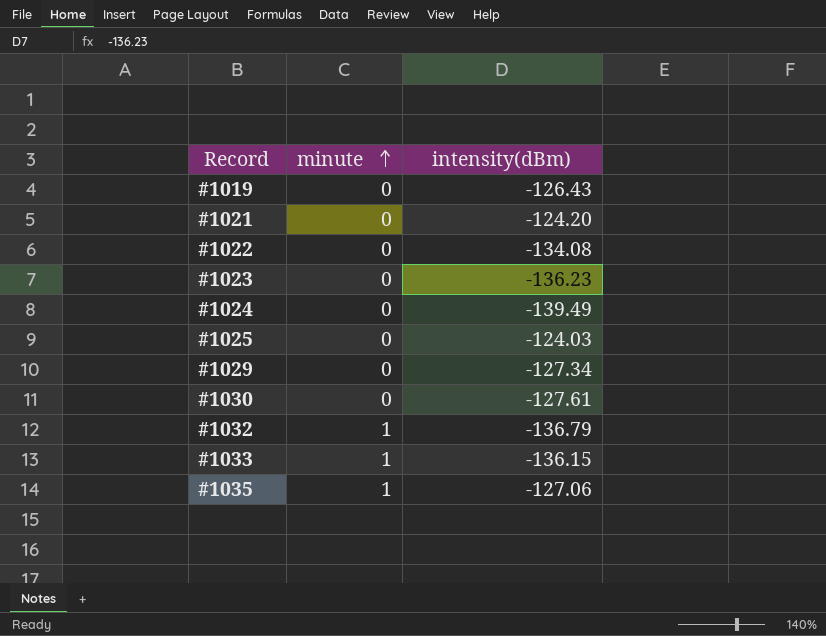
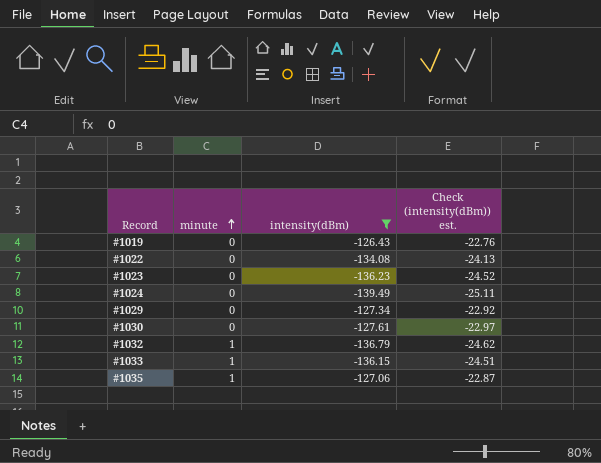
filter: none -> intensity(dBm) <= -126.43
column Check (intensity(dBm)) est. | formula: none -> [intensity(dBm)] * 0.18

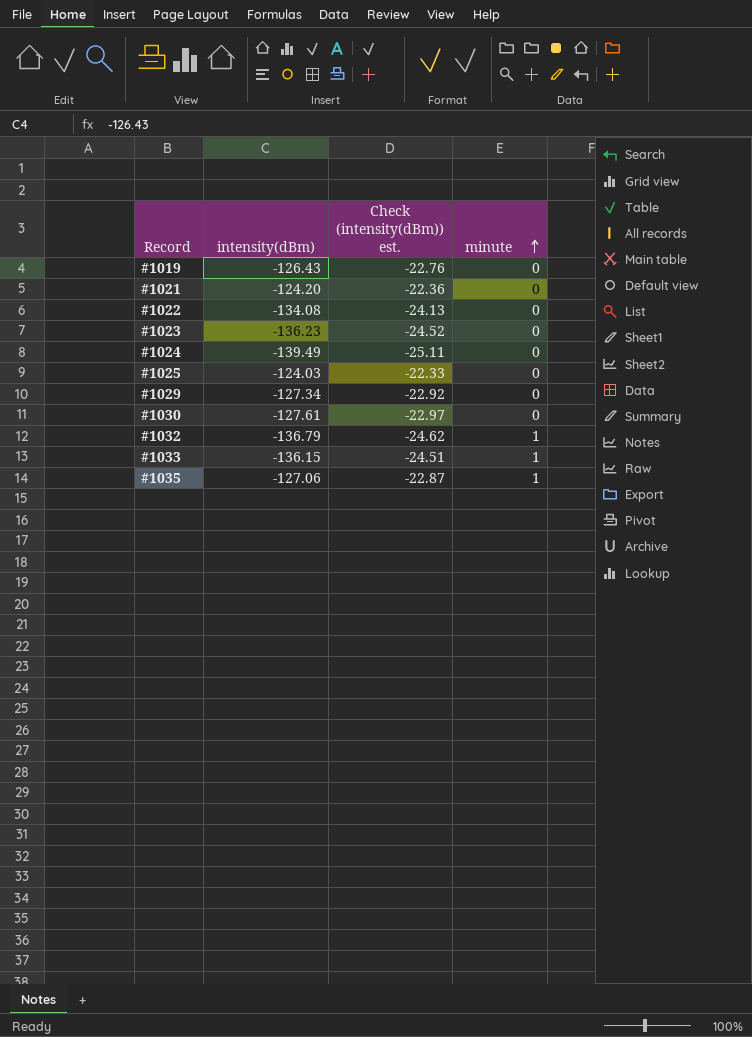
filter: intensity(dBm) <= -126.43 -> none
column minute | position: 2 -> 4

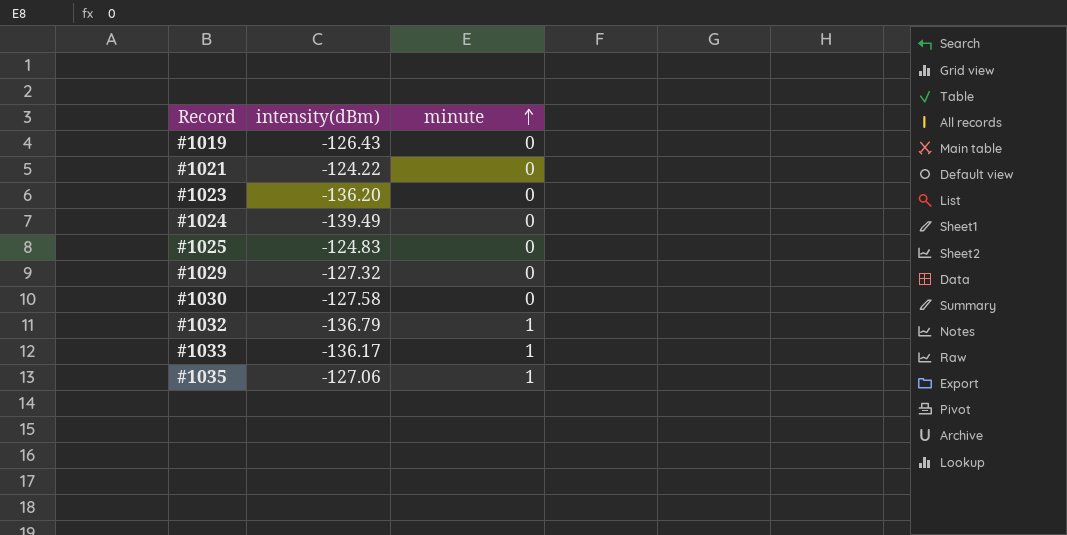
column Check (intensity(dBm)) est. | formula: [intensity(dBm)] * 0.18 -> none
row #1022: -134.08 | -24.13 | 0 -> none
#1021 | intensity(dBm): -124.20 -> -124.22
#1023 | intensity(dBm): -136.23 -> -136.20
#1025 | intensity(dBm): -124.03 -> -124.83
#1029 | intensity(dBm): -127.34 -> -127.32
#1030 | intensity(dBm): -127.61 -> -127.58
#1033 | intensity(dBm): -136.15 -> -136.17

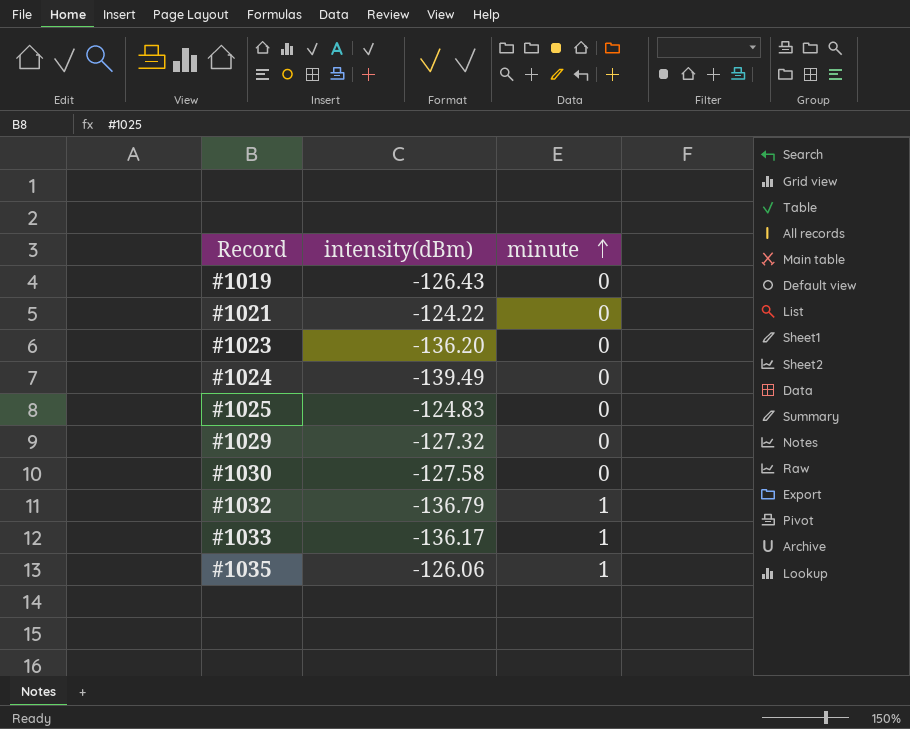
#1035 | intensity(dBm): -127.06 -> -126.06

